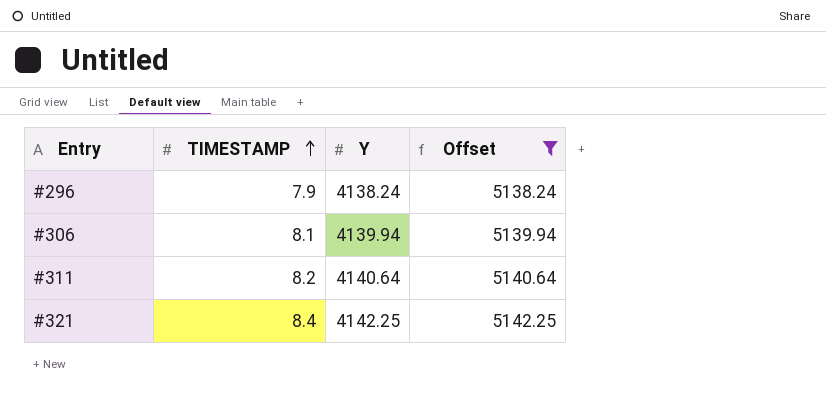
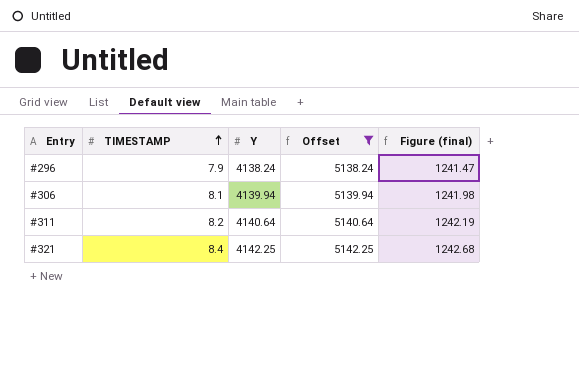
column Figure (final) | formula: none -> [Y] * 0.3

